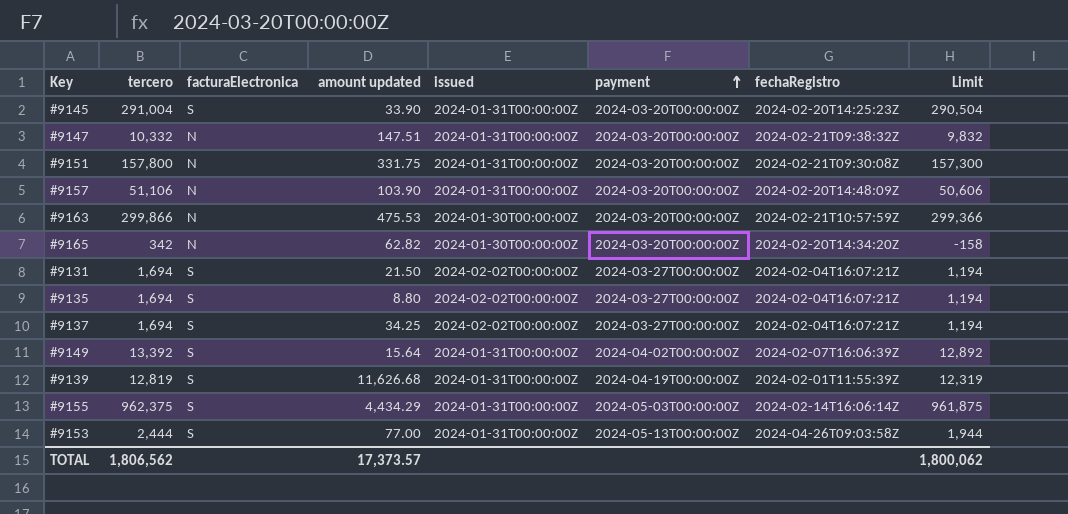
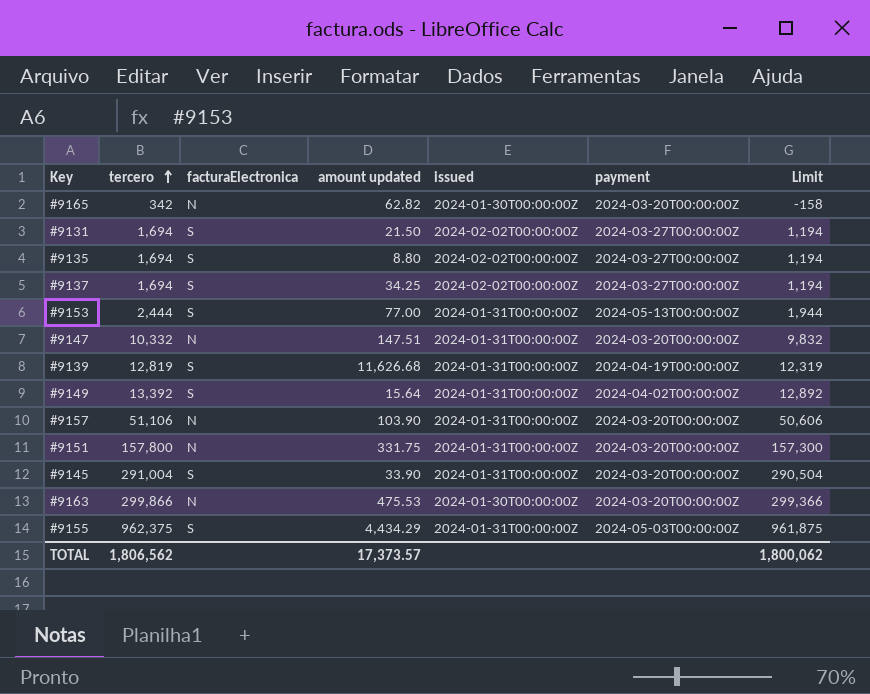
row order: payment ascending -> tercero ascending
column fechaRegistro | position: 7 -> none

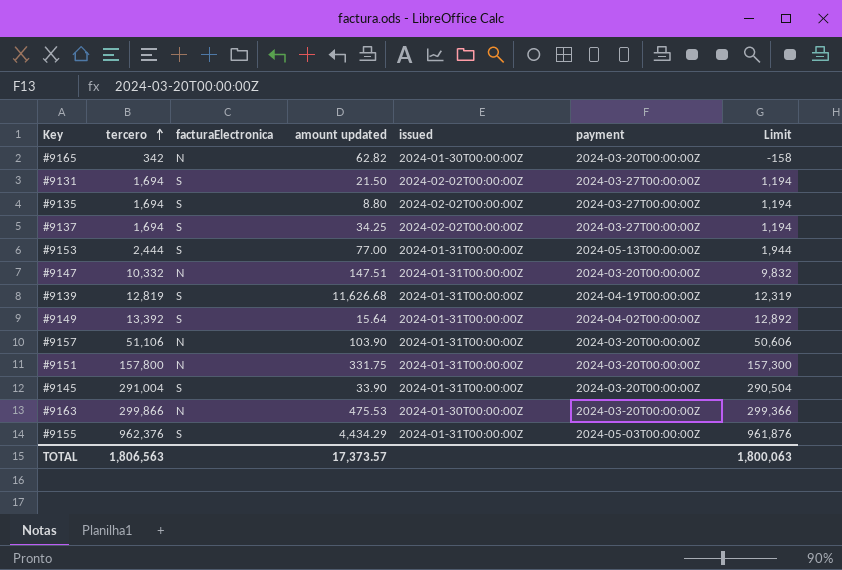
#9155 | tercero: 962,375 -> 962,376
#9155 | Limit: 961,875 -> 961,876
TOTAL | tercero: 1,806,562 -> 1,806,563
TOTAL | Limit: 1,800,062 -> 1,800,063

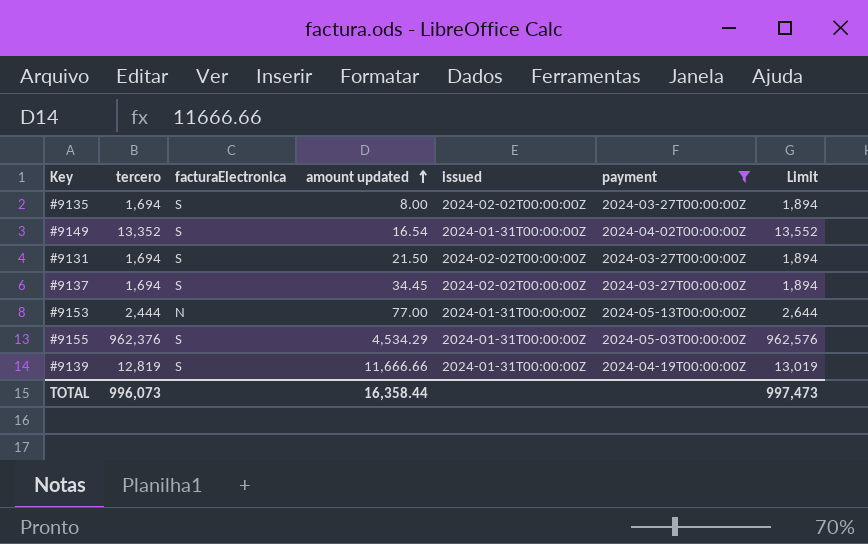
filter: none -> payment != 2024-03-20T00:00:00Z
row order: tercero ascending -> amount updated ascending
column Limit | formula: [tercero] - 500 -> [tercero] + 200
#9135 | amount updated: 8.80 -> 8.00
#9149 | tercero: 13,392 -> 13,352
#9149 | amount updated: 15.64 -> 16.54
#9137 | amount updated: 34.25 -> 34.45
#9153 | facturaElectronica: S -> N
#9155 | amount updated: 4,434.29 -> 4,534.29
#9139 | amount updated: 11,626.68 -> 11,666.66
TOTAL | tercero: 1,806,563 -> 996,073
TOTAL | amount updated: 17,373.57 -> 16,358.44
TOTAL | Limit: 1,800,063 -> 997,473

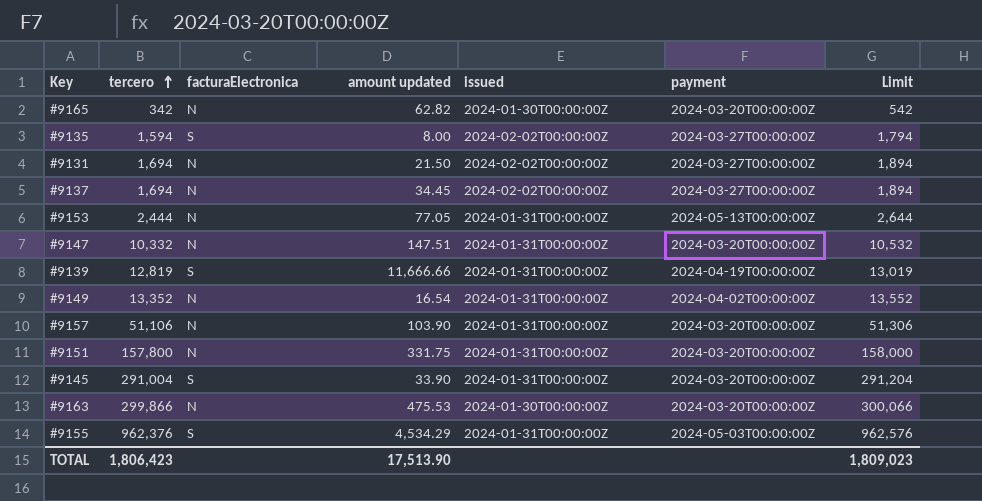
filter: payment != 2024-03-20T00:00:00Z -> none
row order: amount updated ascending -> tercero ascending
#9135 | tercero: 1,694 -> 1,594
#9135 | Limit: 1,894 -> 1,794
#9131 | facturaElectronica: S -> N
#9137 | facturaElectronica: S -> N
#9153 | amount updated: 77.00 -> 77.05
#9149 | facturaElectronica: S -> N
TOTAL | tercero: 996,073 -> 1,806,423
TOTAL | amount updated: 16,358.44 -> 17,513.90
TOTAL | Limit: 997,473 -> 1,809,023

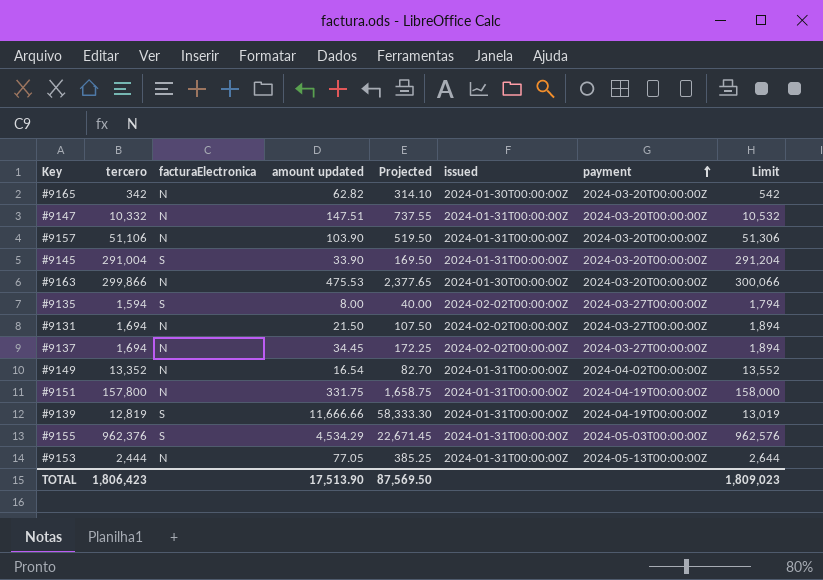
row order: tercero ascending -> payment ascending
column Projected | formula: none -> [amount updated] * 5
#9151 | payment: 2024-03-20T00:00:00Z -> 2024-04-19T00:00:00Z

